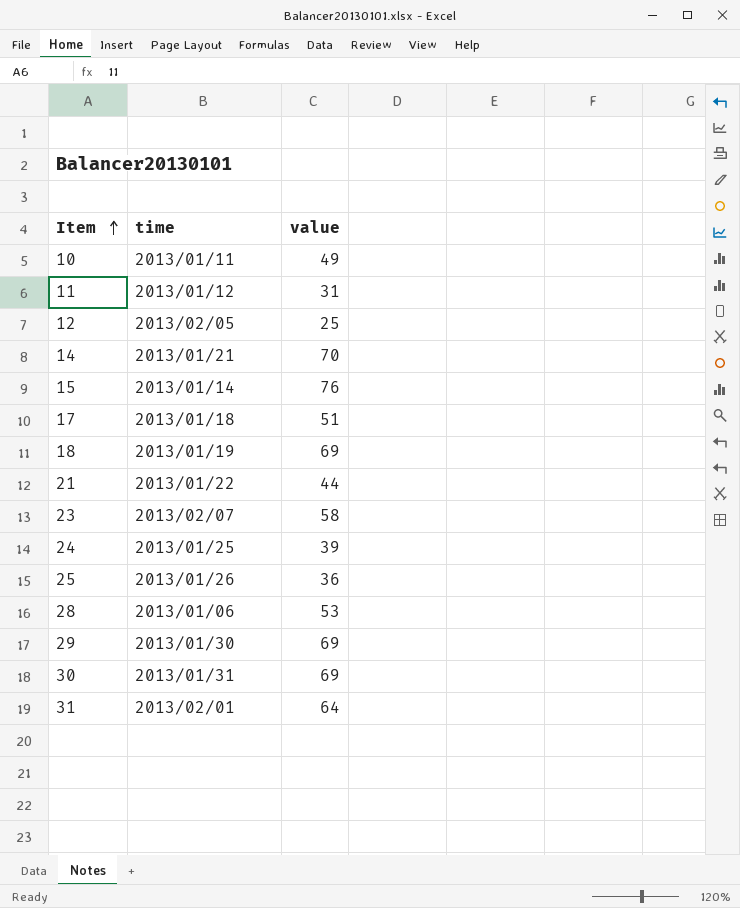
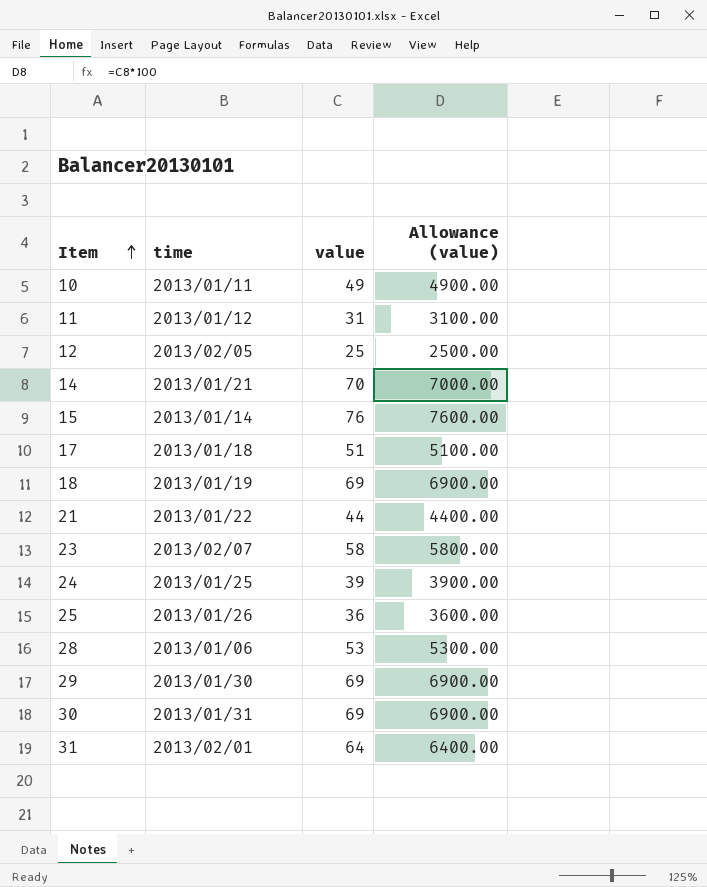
column Allowance (value) | formula: none -> [value] * 100

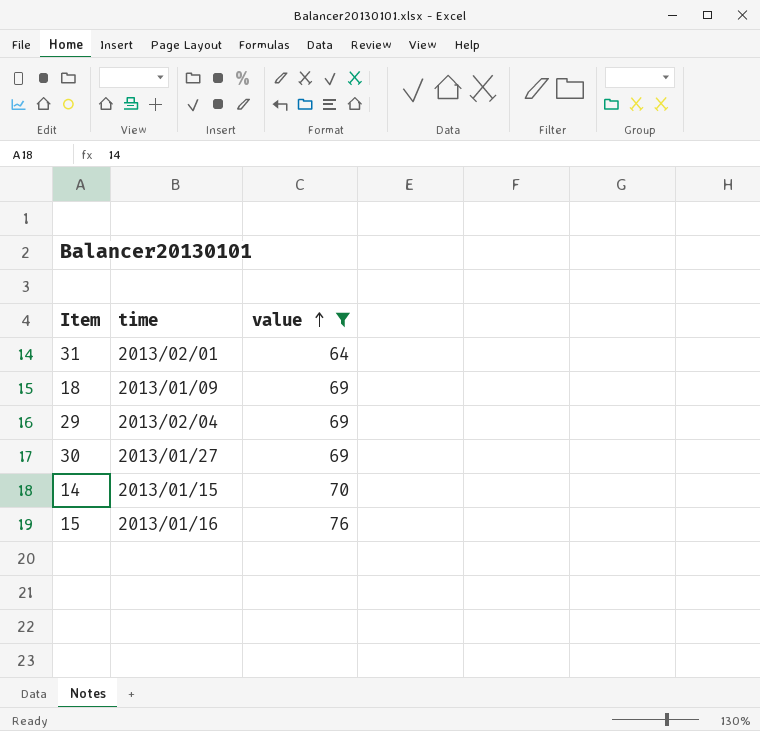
filter: none -> value >= 64
row order: Item ascending -> value ascending
column Allowance (value) | formula: [value] * 100 -> none
18 | time: 2013/01/19 -> 2013/01/09
29 | time: 2013/01/30 -> 2013/02/04
30 | time: 2013/01/31 -> 2013/01/27
14 | time: 2013/01/21 -> 2013/01/15
15 | time: 2013/01/14 -> 2013/01/16

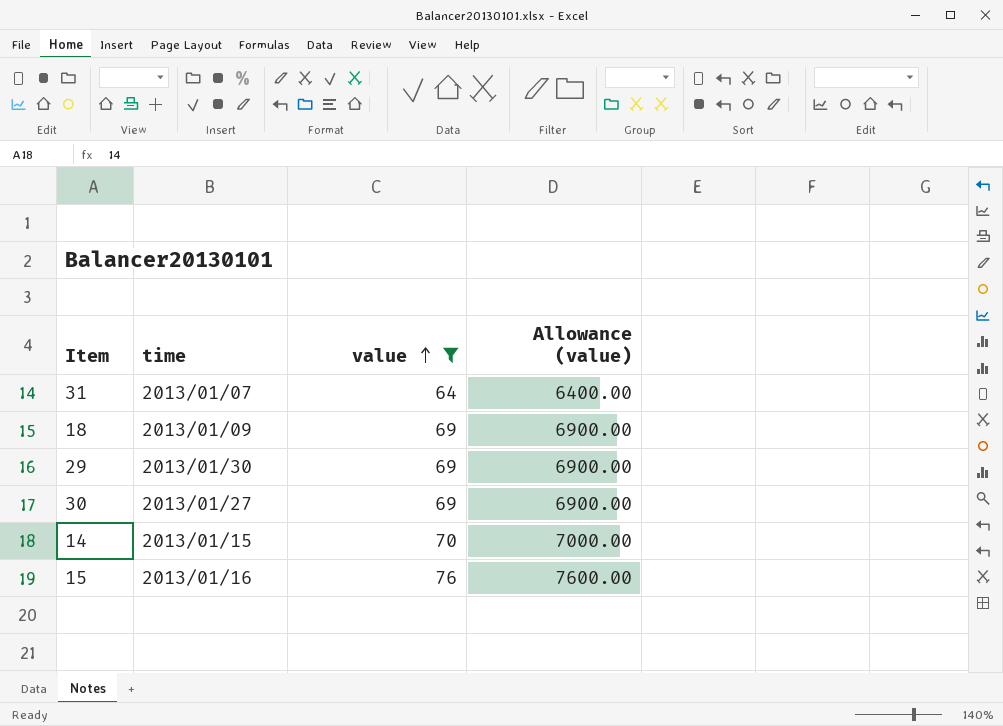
column Allowance (value) | formula: none -> [value] * 100
31 | time: 2013/02/01 -> 2013/01/07
29 | time: 2013/02/04 -> 2013/01/30

